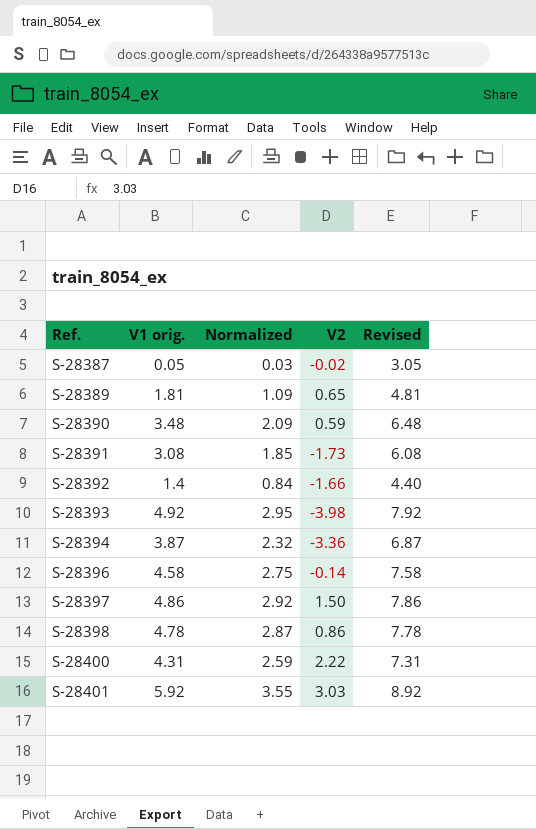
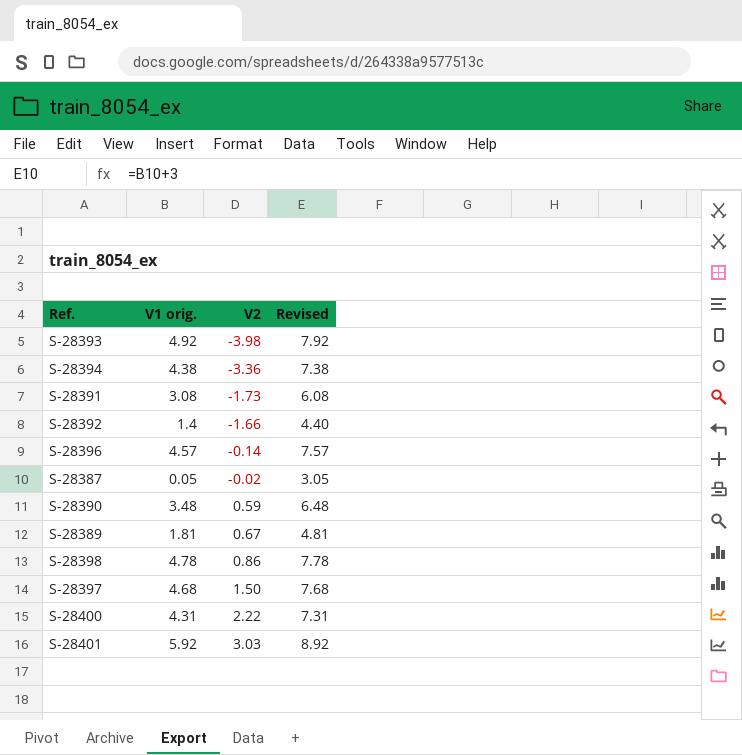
row order: Ref. ascending -> V2 ascending
column Normalized | formula: [V1 orig.] * 0.6 -> none
S-28394 | V1 orig.: 3.87 -> 4.38
S-28394 | Revised: 6.87 -> 7.38
S-28396 | V1 orig.: 4.58 -> 4.57
S-28396 | Revised: 7.58 -> 7.57
S-28389 | V2: 0.65 -> 0.67
S-28397 | V1 orig.: 4.86 -> 4.68
S-28397 | Revised: 7.86 -> 7.68

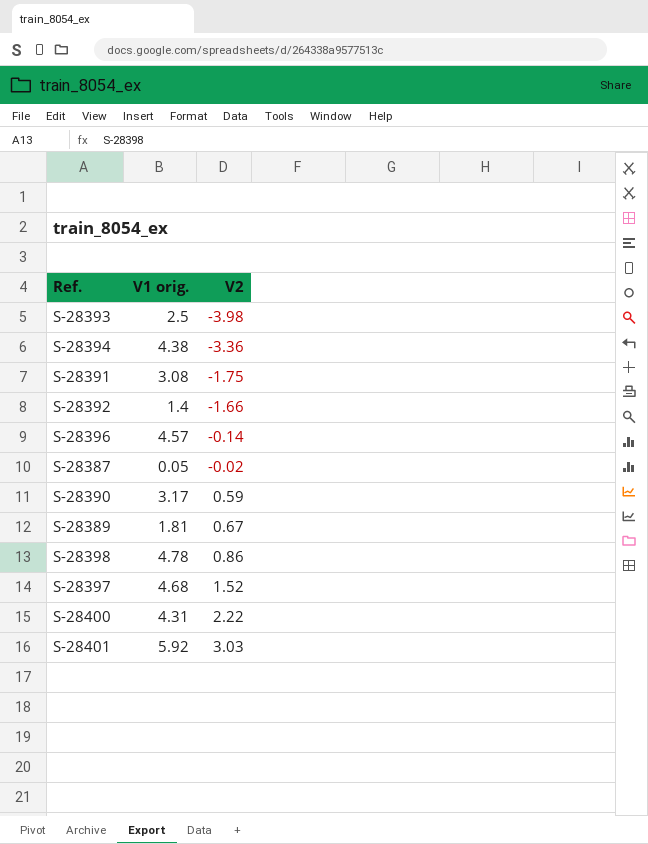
column Revised | formula: [V1 orig.] + 3 -> none
S-28393 | V1 orig.: 4.92 -> 2.5
S-28391 | V2: -1.73 -> -1.75
S-28390 | V1 orig.: 3.48 -> 3.17
S-28397 | V2: 1.50 -> 1.52

